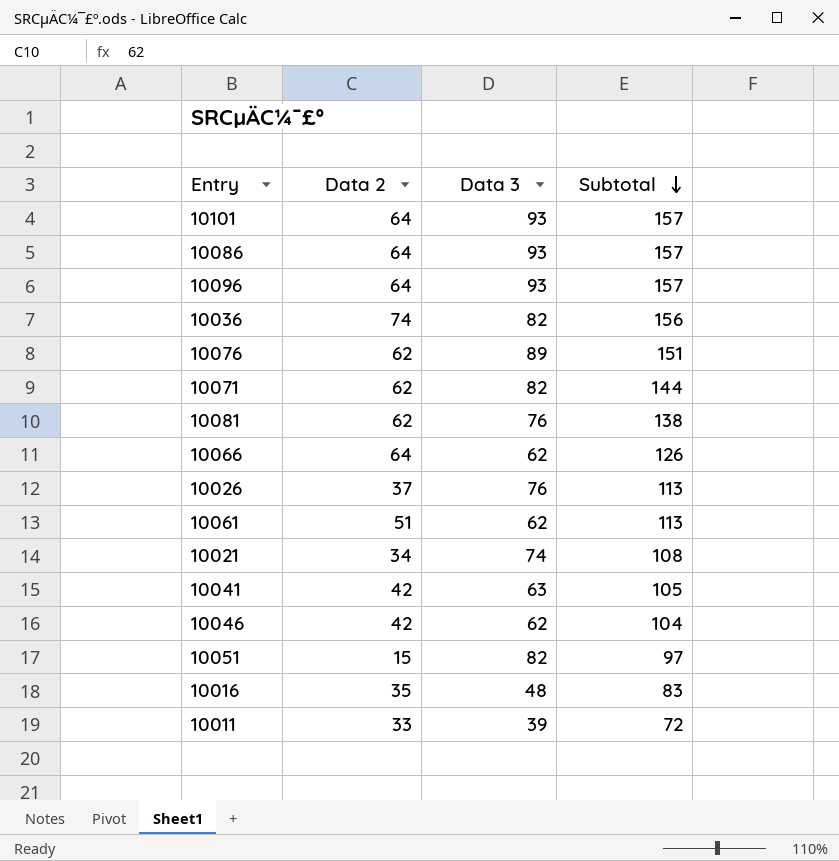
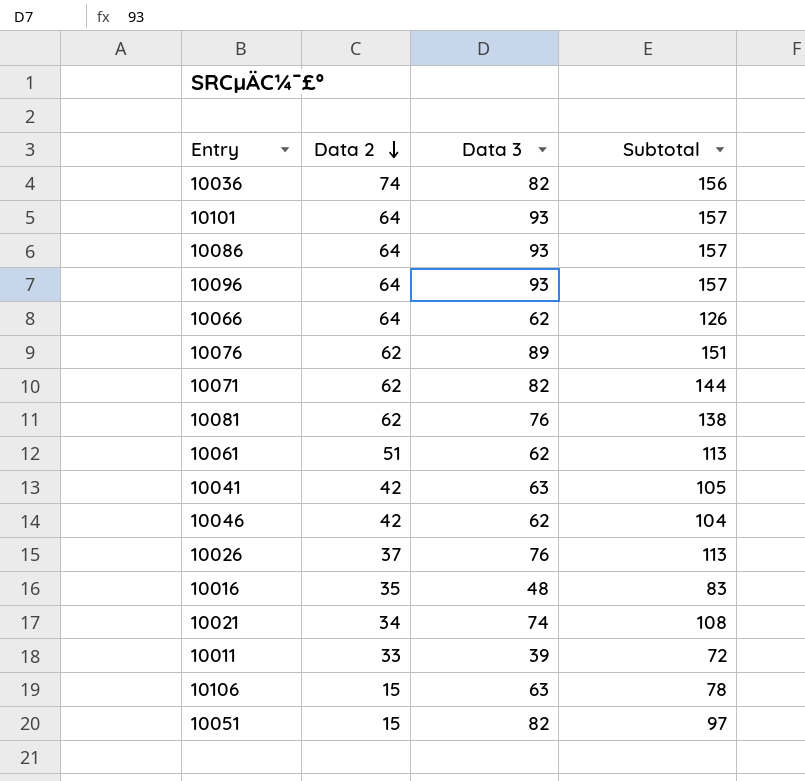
row order: Subtotal descending -> Data 2 descending
row 10106: none -> 15 | 63 | 78

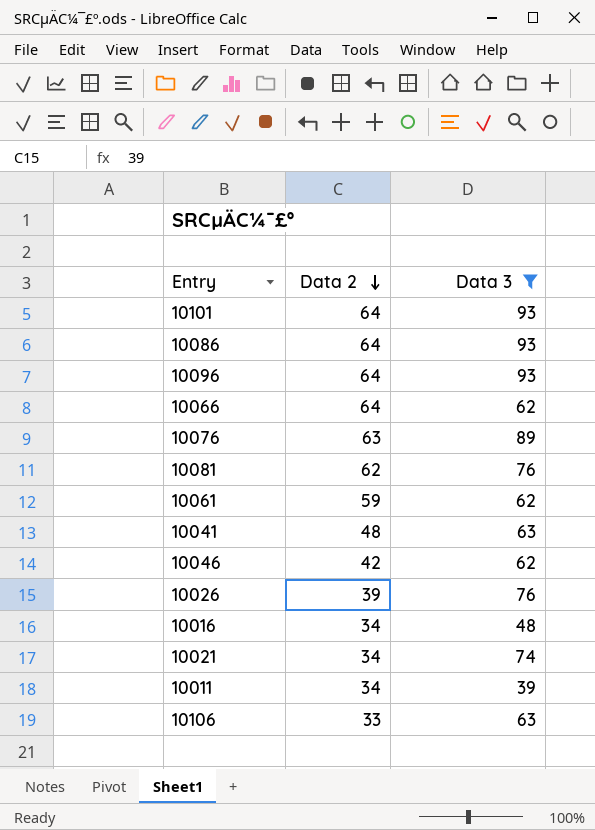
filter: none -> Data 3 != 82
column Subtotal | formula: [Data 2] + [Data 3] -> none
10076 | Data 2: 62 -> 63
10061 | Data 2: 51 -> 59
10041 | Data 2: 42 -> 48
10026 | Data 2: 37 -> 39
10016 | Data 2: 35 -> 34
10011 | Data 2: 33 -> 34
10106 | Data 2: 15 -> 33

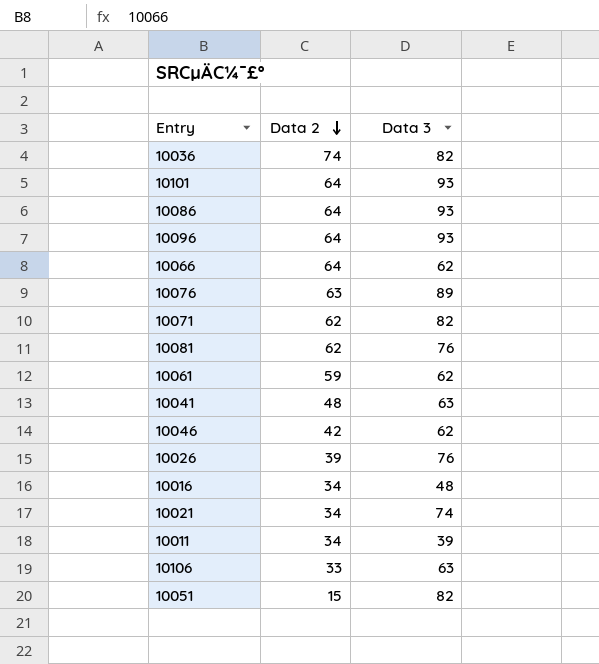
filter: Data 3 != 82 -> none

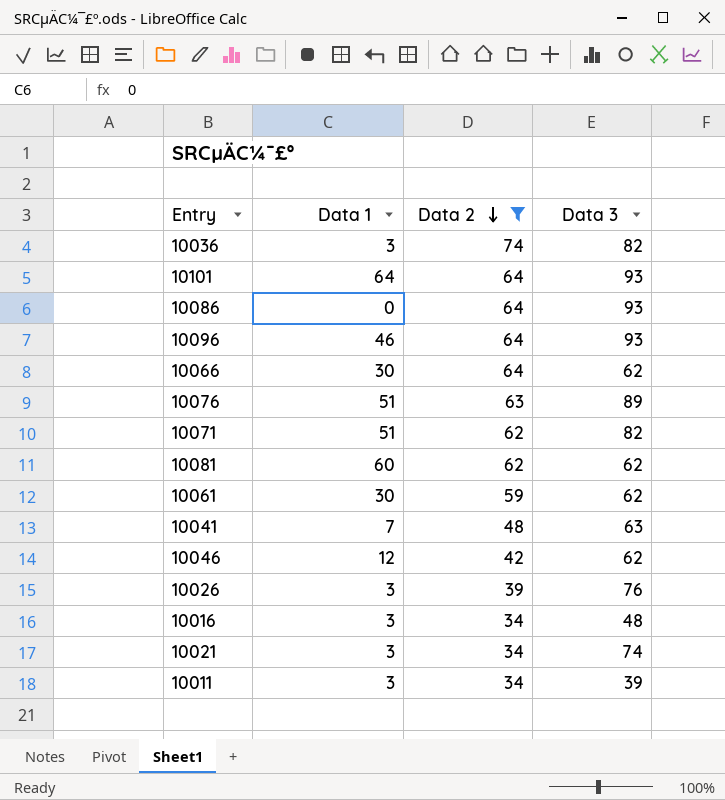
filter: none -> Data 2 >= 34
column Data 1 | position: none -> 2
10081 | Data 3: 76 -> 62

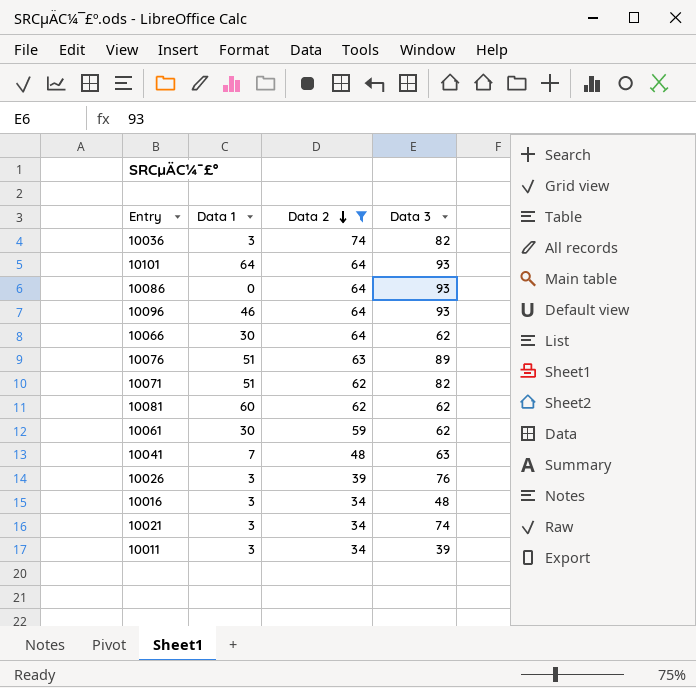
row 10046: 12 | 42 | 62 -> none

